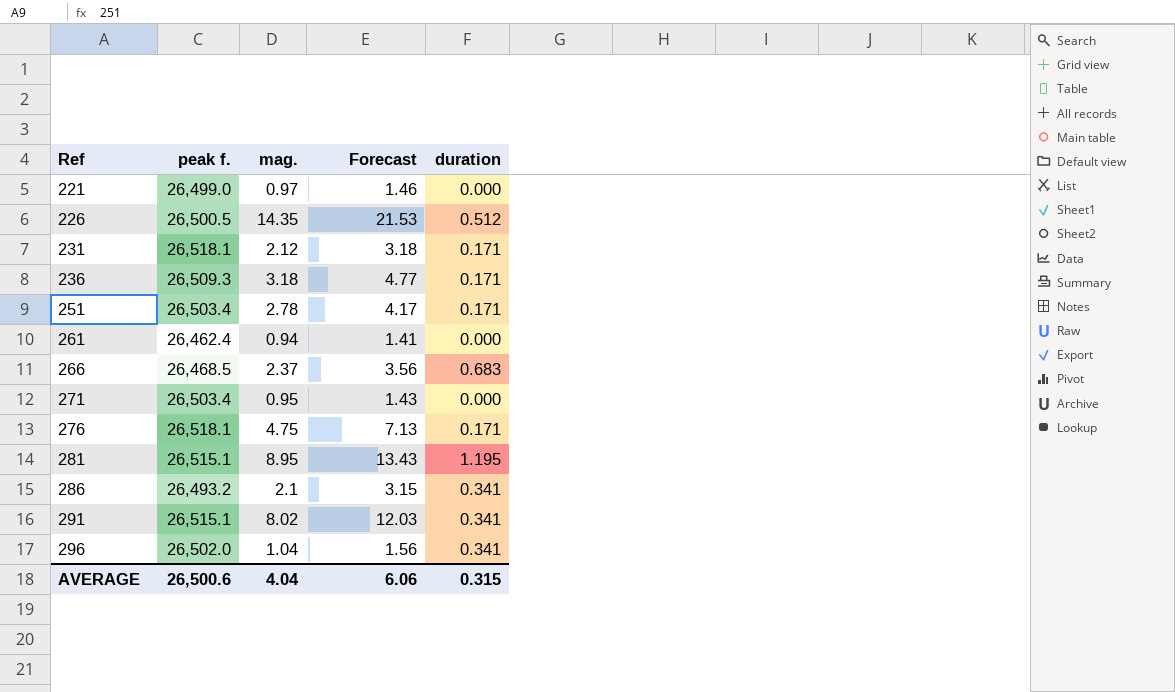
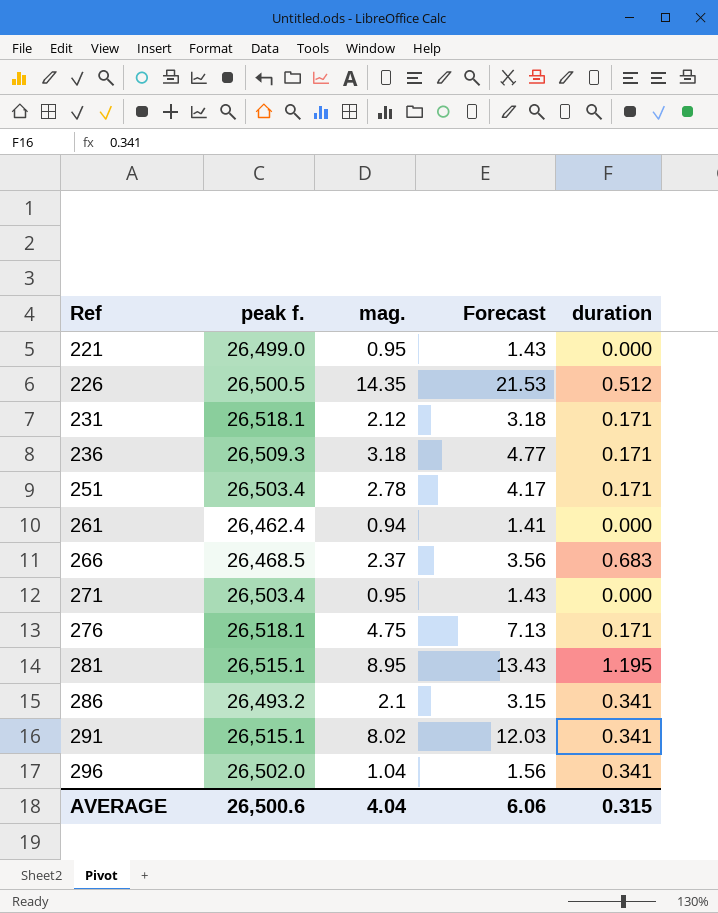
221 | mag.: 0.97 -> 0.95
221 | Forecast: 1.46 -> 1.43

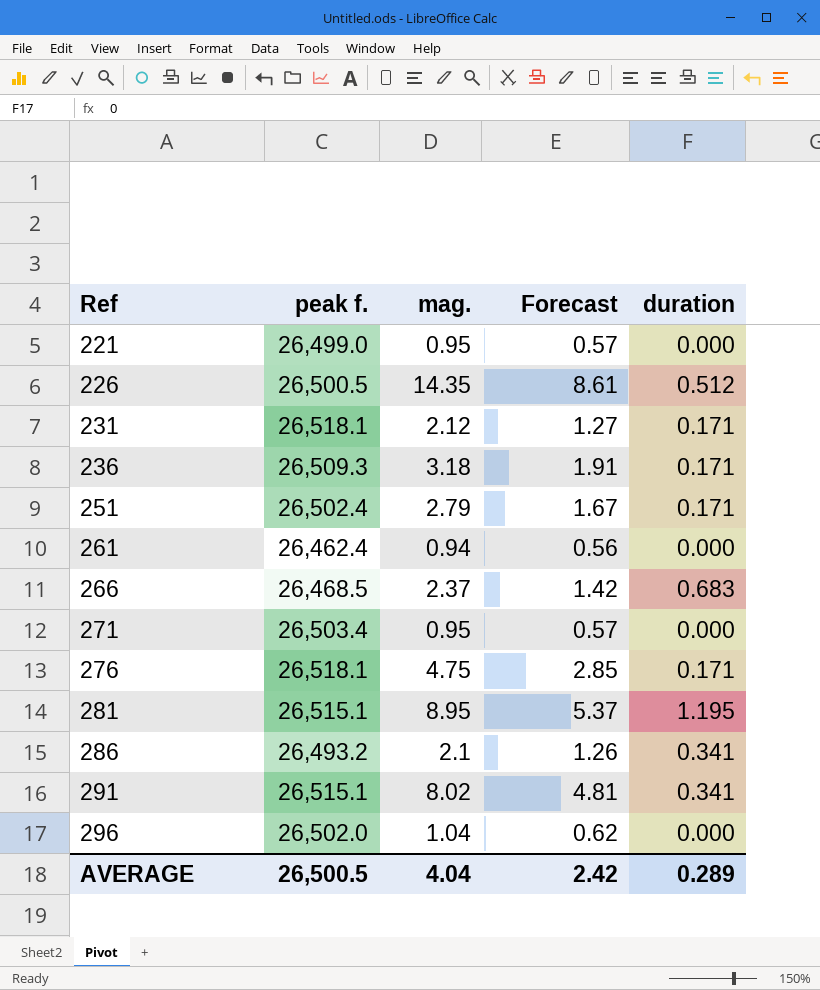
column Forecast | formula: [mag.] * 1.5 -> [mag.] * 0.6
251 | peak f.: 26,503.4 -> 26,502.4
251 | mag.: 2.78 -> 2.79
296 | duration: 0.341 -> 0.000
AVERAGE | peak f.: 26,500.6 -> 26,500.5
AVERAGE | Forecast: 6.06 -> 2.42
AVERAGE | duration: 0.315 -> 0.289

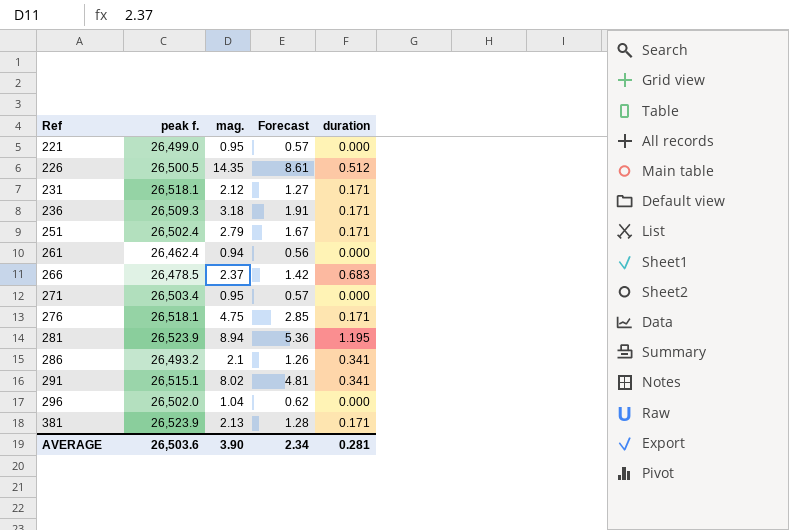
266 | peak f.: 26,468.5 -> 26,478.5
281 | peak f.: 26,515.1 -> 26,523.9
281 | mag.: 8.95 -> 8.94
281 | Forecast: 5.37 -> 5.36
row 381: none -> 26,523.9 | 2.13 | 1.28 | 0.171
AVERAGE | peak f.: 26,500.5 -> 26,503.6
AVERAGE | mag.: 4.04 -> 3.90
AVERAGE | Forecast: 2.42 -> 2.34
AVERAGE | duration: 0.289 -> 0.281

